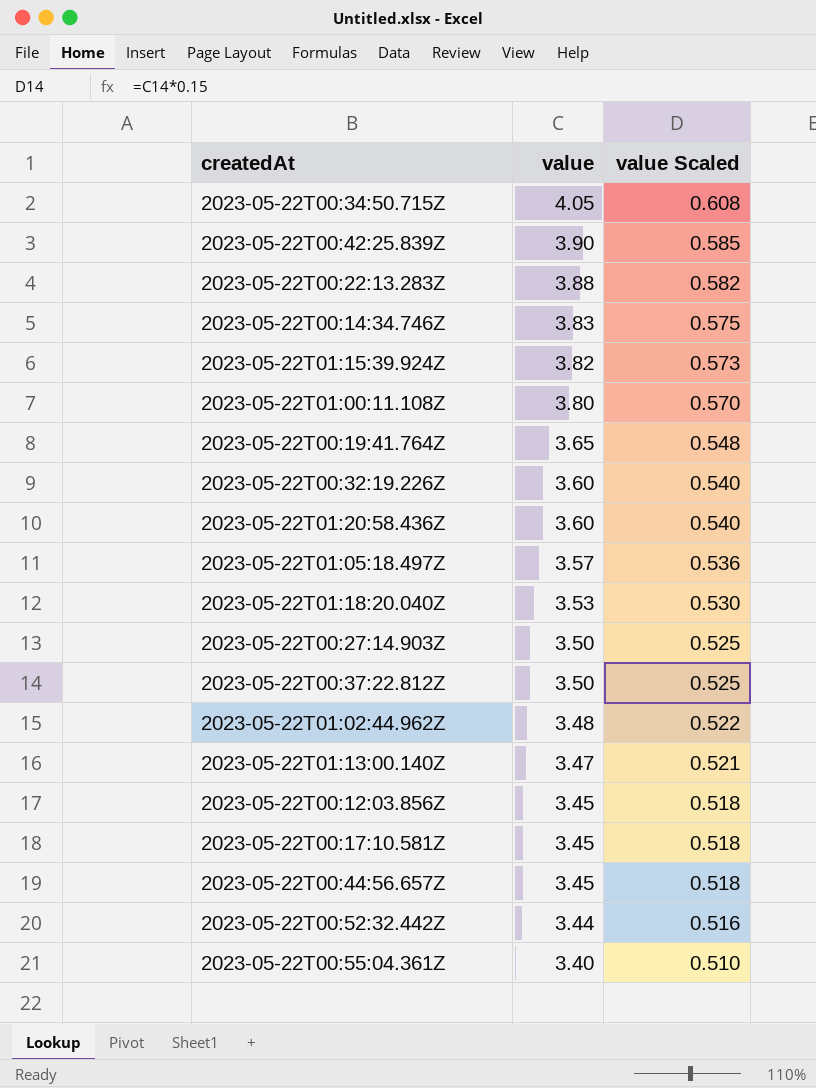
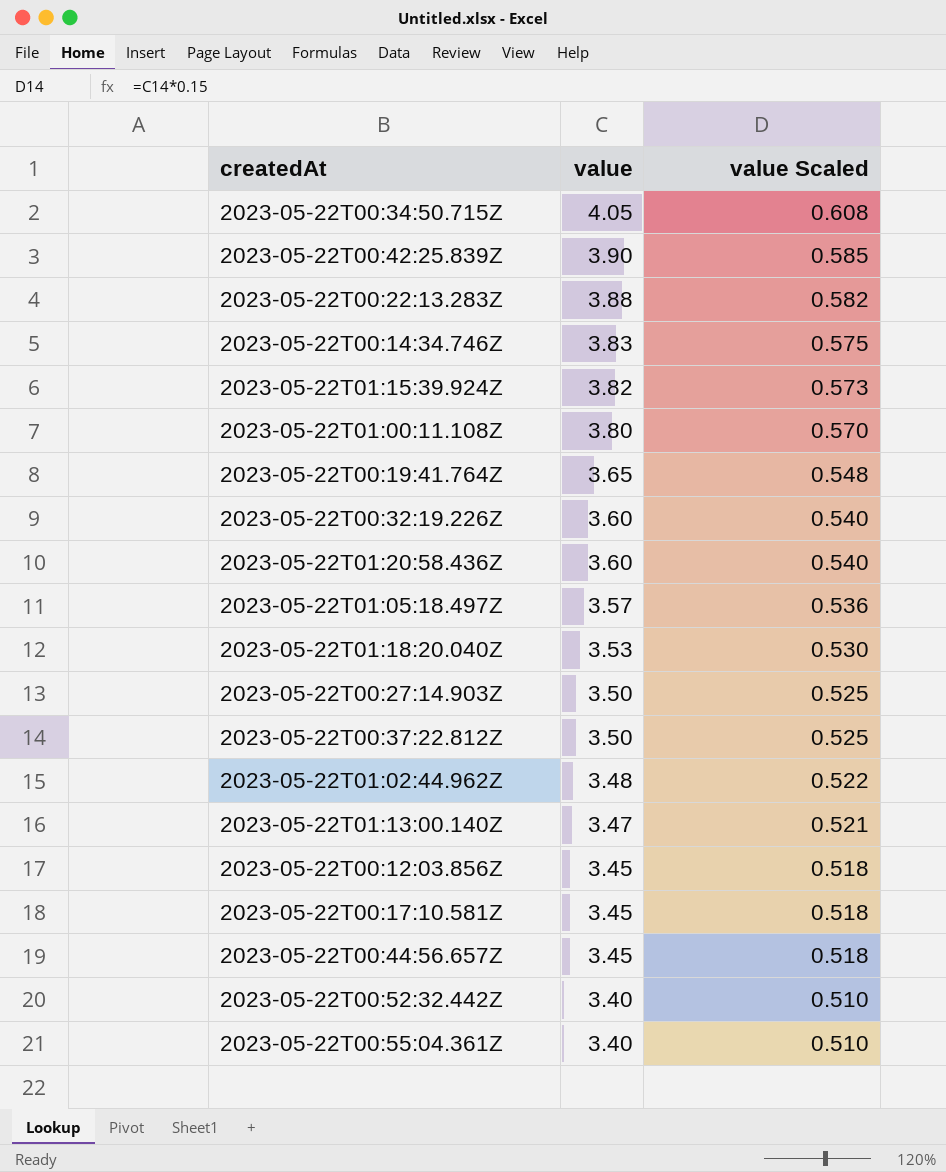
2023-05-22T00:52:32.442Z | value: 3.44 -> 3.40
2023-05-22T00:52:32.442Z | value Scaled: 0.516 -> 0.510

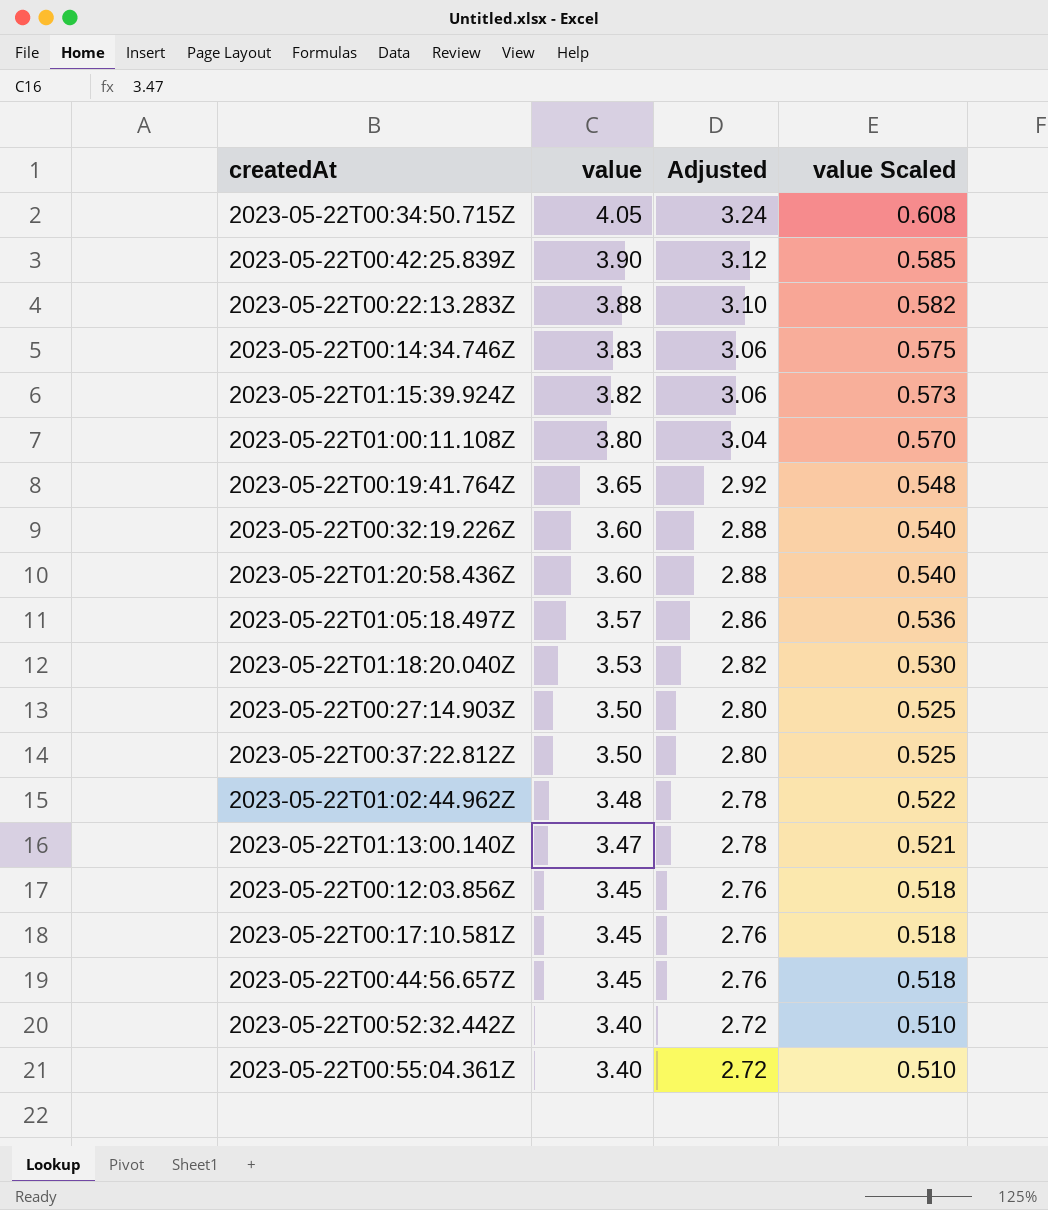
column Adjusted | formula: none -> [value] * 0.8

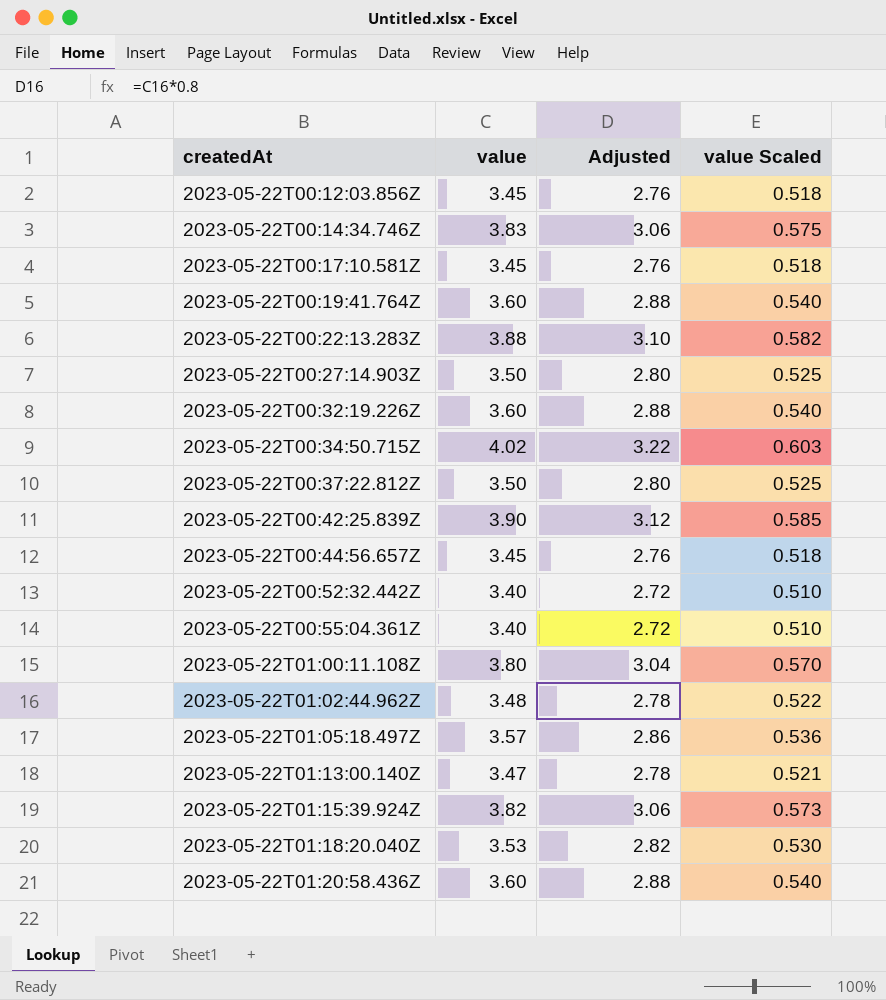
row order: value descending -> createdAt ascending
2023-05-22T00:19:41.764Z | value: 3.65 -> 3.60
2023-05-22T00:19:41.764Z | Adjusted: 2.92 -> 2.88
2023-05-22T00:19:41.764Z | value Scaled: 0.548 -> 0.540
2023-05-22T00:34:50.715Z | value: 4.05 -> 4.02
2023-05-22T00:34:50.715Z | Adjusted: 3.24 -> 3.22
2023-05-22T00:34:50.715Z | value Scaled: 0.608 -> 0.603

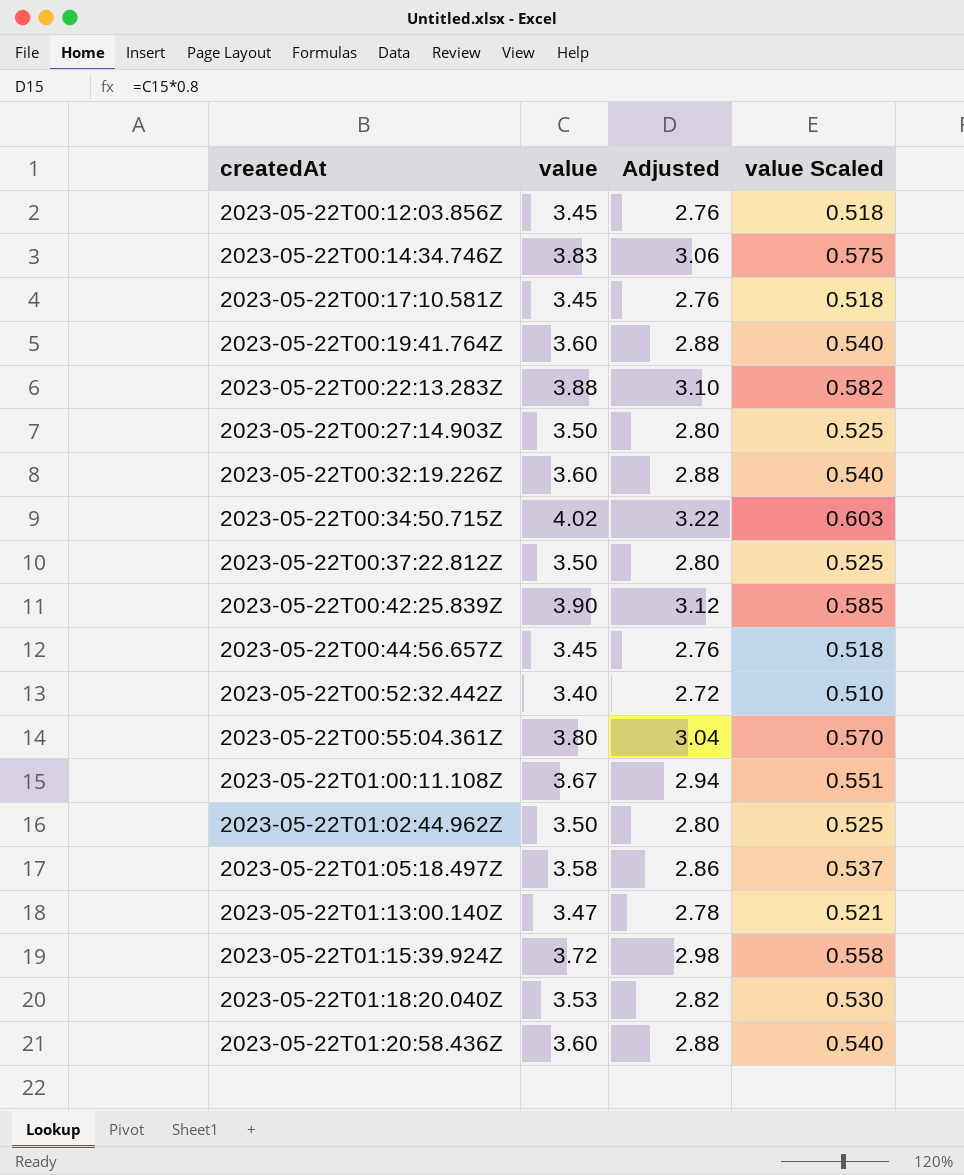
2023-05-22T00:55:04.361Z | value: 3.40 -> 3.80
2023-05-22T00:55:04.361Z | Adjusted: 2.72 -> 3.04
2023-05-22T00:55:04.361Z | value Scaled: 0.510 -> 0.570
2023-05-22T01:00:11.108Z | value: 3.80 -> 3.67
2023-05-22T01:00:11.108Z | Adjusted: 3.04 -> 2.94
2023-05-22T01:00:11.108Z | value Scaled: 0.570 -> 0.551
2023-05-22T01:02:44.962Z | value: 3.48 -> 3.50
2023-05-22T01:02:44.962Z | Adjusted: 2.78 -> 2.80
2023-05-22T01:02:44.962Z | value Scaled: 0.522 -> 0.525
2023-05-22T01:05:18.497Z | value: 3.57 -> 3.58
2023-05-22T01:05:18.497Z | value Scaled: 0.536 -> 0.537
2023-05-22T01:15:39.924Z | value: 3.82 -> 3.72
2023-05-22T01:15:39.924Z | Adjusted: 3.06 -> 2.98
2023-05-22T01:15:39.924Z | value Scaled: 0.573 -> 0.558

